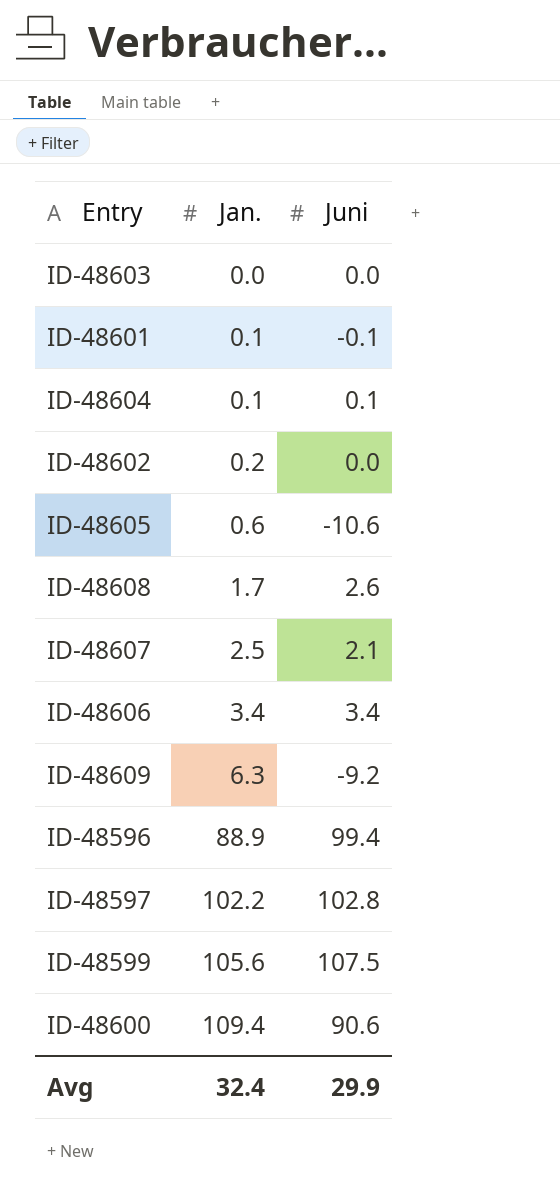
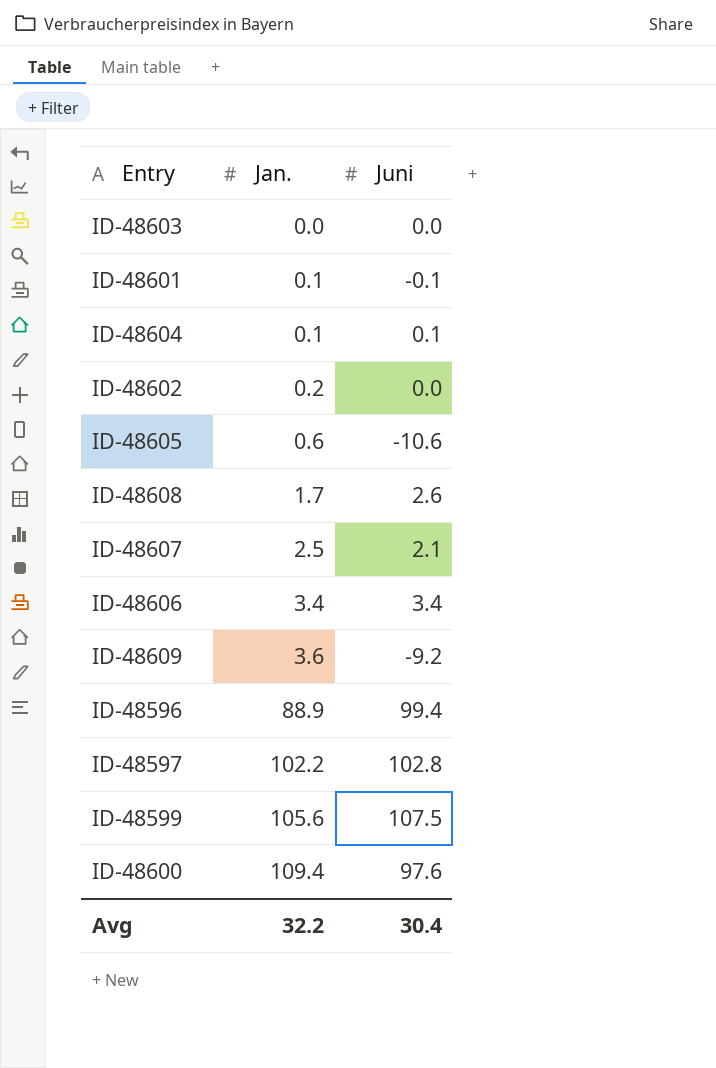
ID-48609 | Jan.: 6.3 -> 3.6
ID-48600 | Juni: 90.6 -> 97.6
Avg | Jan.: 32.4 -> 32.2
Avg | Juni: 29.9 -> 30.4

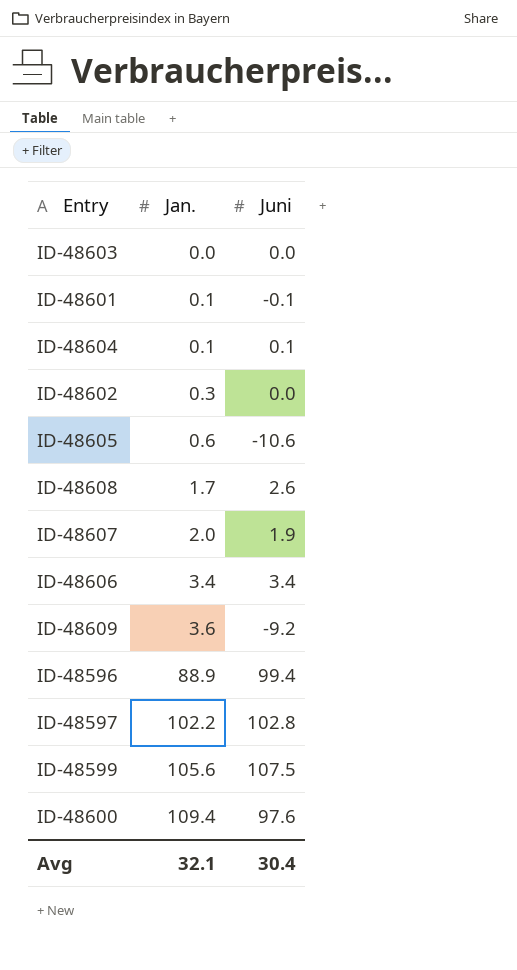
ID-48602 | Jan.: 0.2 -> 0.3
ID-48607 | Jan.: 2.5 -> 2.0
ID-48607 | Juni: 2.1 -> 1.9
Avg | Jan.: 32.2 -> 32.1

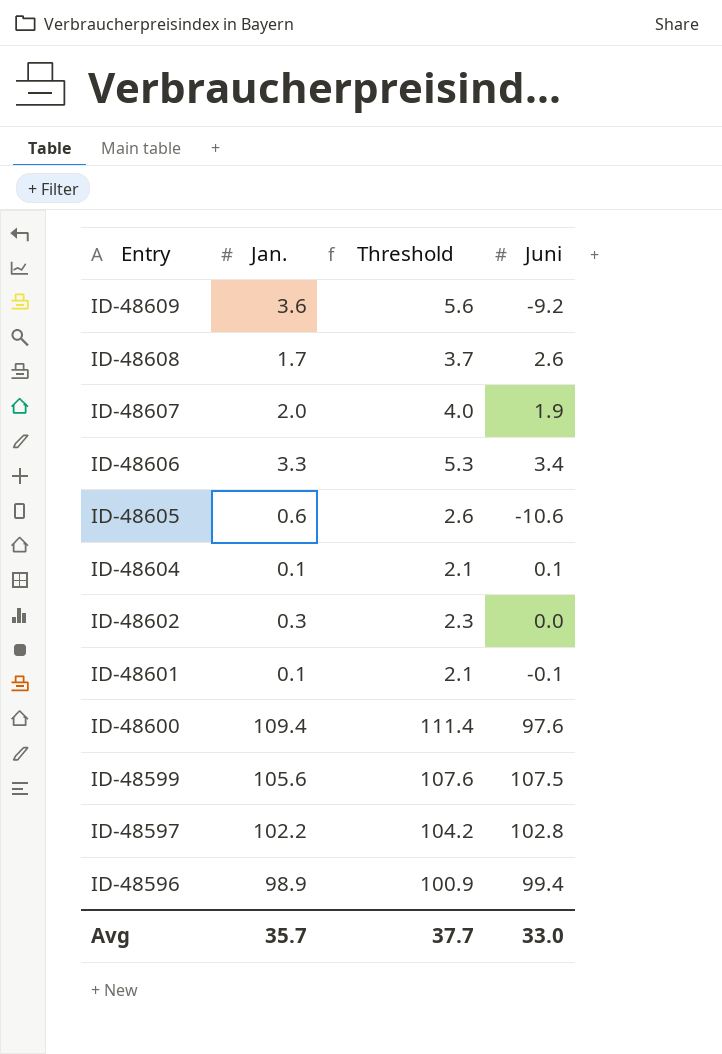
row order: Jan. ascending -> Entry descending
column Threshold | formula: none -> [Jan.] + 2
row ID-48603: 0.0 | 0.0 -> none
ID-48606 | Jan.: 3.4 -> 3.3
ID-48596 | Jan.: 88.9 -> 98.9
Avg | Jan.: 32.1 -> 35.7
Avg | Juni: 30.4 -> 33.0

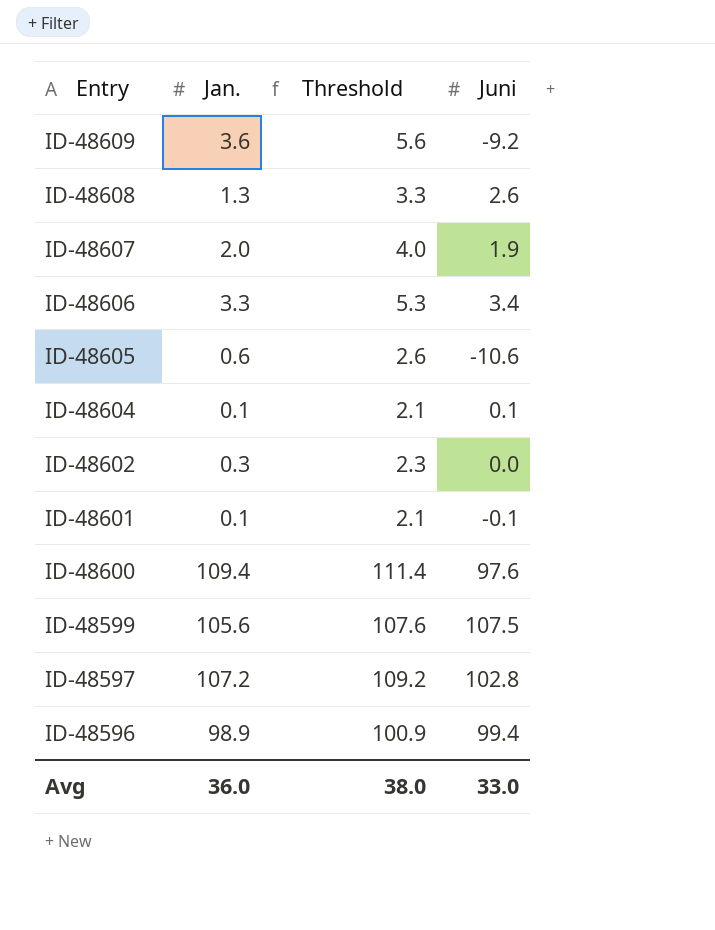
ID-48608 | Jan.: 1.7 -> 1.3
ID-48608 | Threshold: 3.7 -> 3.3
ID-48597 | Jan.: 102.2 -> 107.2
ID-48597 | Threshold: 104.2 -> 109.2
Avg | Jan.: 35.7 -> 36.0
Avg | Threshold: 37.7 -> 38.0

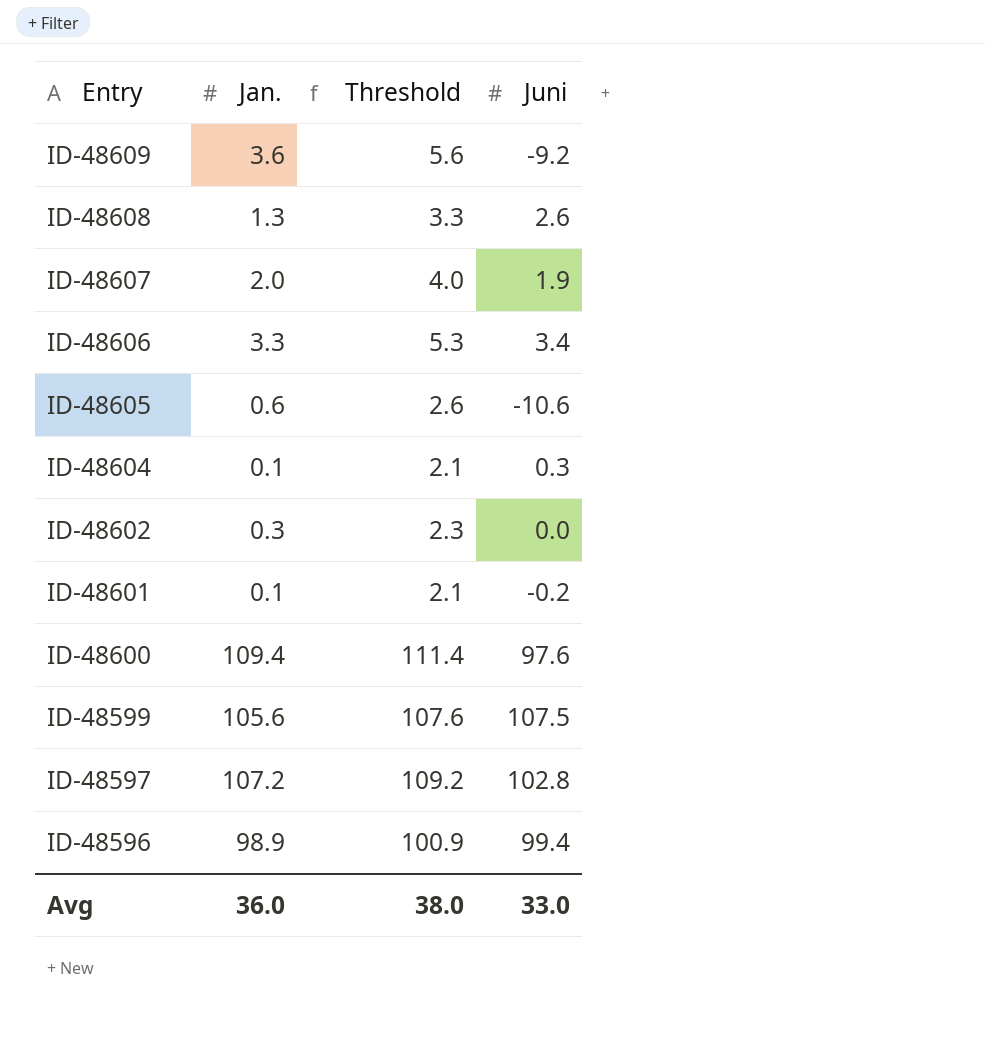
ID-48604 | Juni: 0.1 -> 0.3
ID-48601 | Juni: -0.1 -> -0.2

